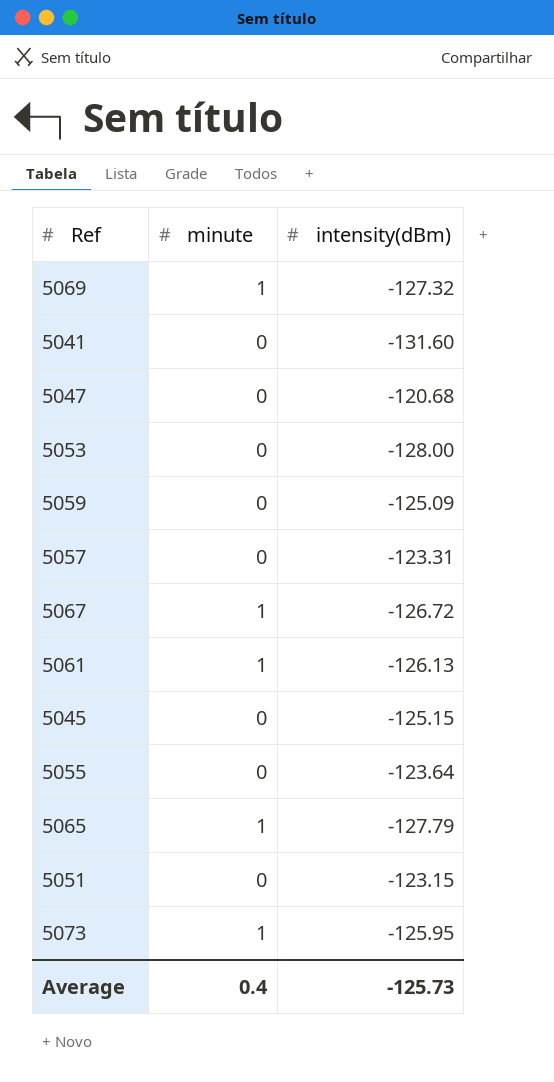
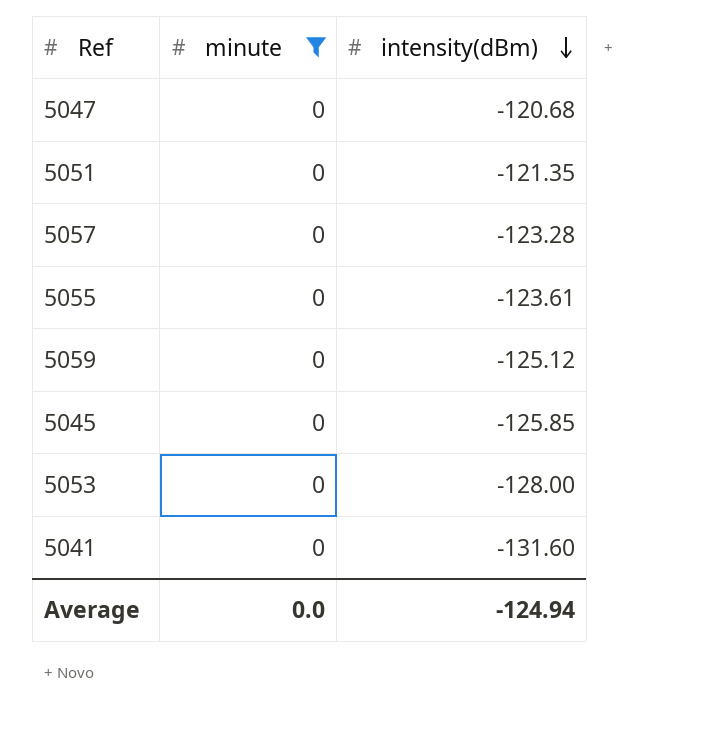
filter: none -> minute = 0
row order: none -> intensity(dBm) descending
5051 | intensity(dBm): -123.15 -> -121.35
5057 | intensity(dBm): -123.31 -> -123.28
5055 | intensity(dBm): -123.64 -> -123.61
5059 | intensity(dBm): -125.09 -> -125.12
5045 | intensity(dBm): -125.15 -> -125.85
Average | minute: 0.4 -> 0.0
Average | intensity(dBm): -125.73 -> -124.94

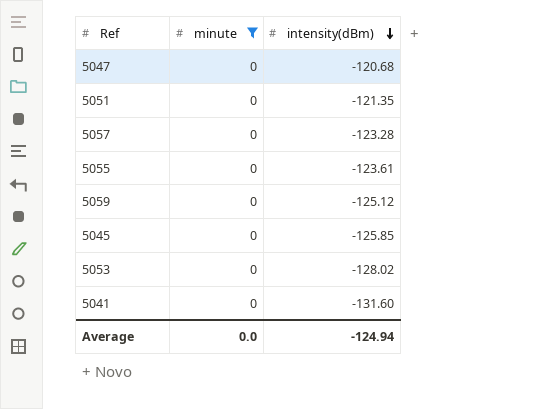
5053 | intensity(dBm): -128.00 -> -128.02

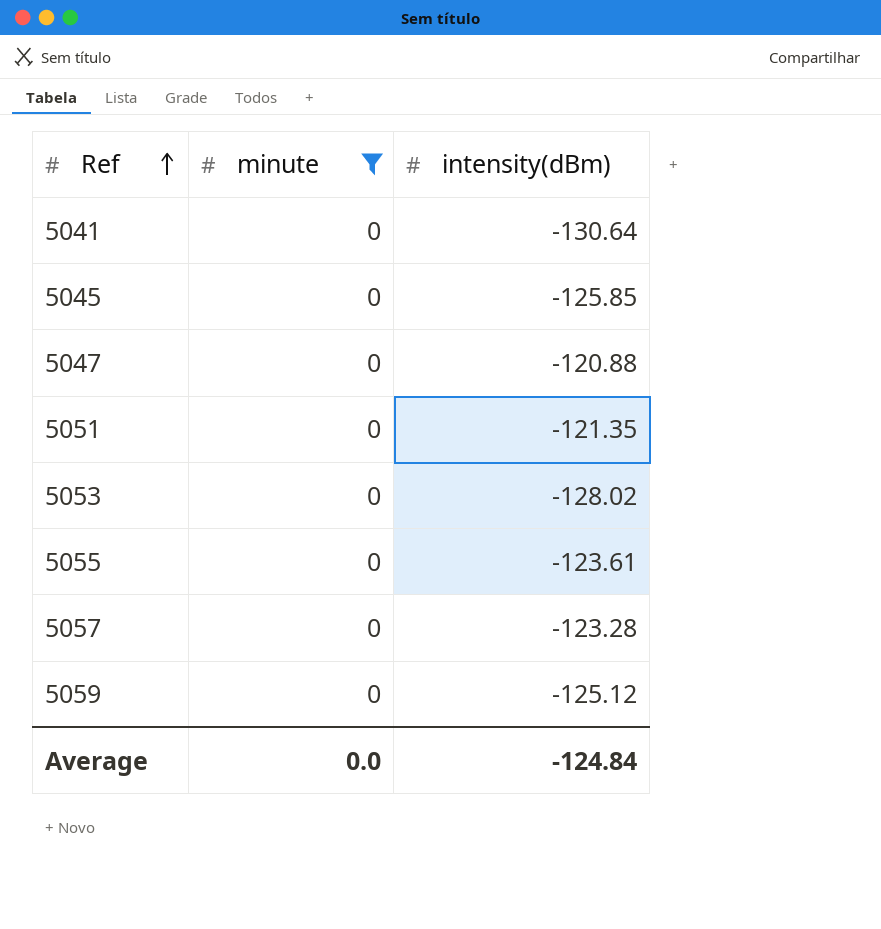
row order: intensity(dBm) descending -> Ref ascending
5041 | intensity(dBm): -131.60 -> -130.64
5047 | intensity(dBm): -120.68 -> -120.88
Average | intensity(dBm): -124.94 -> -124.84

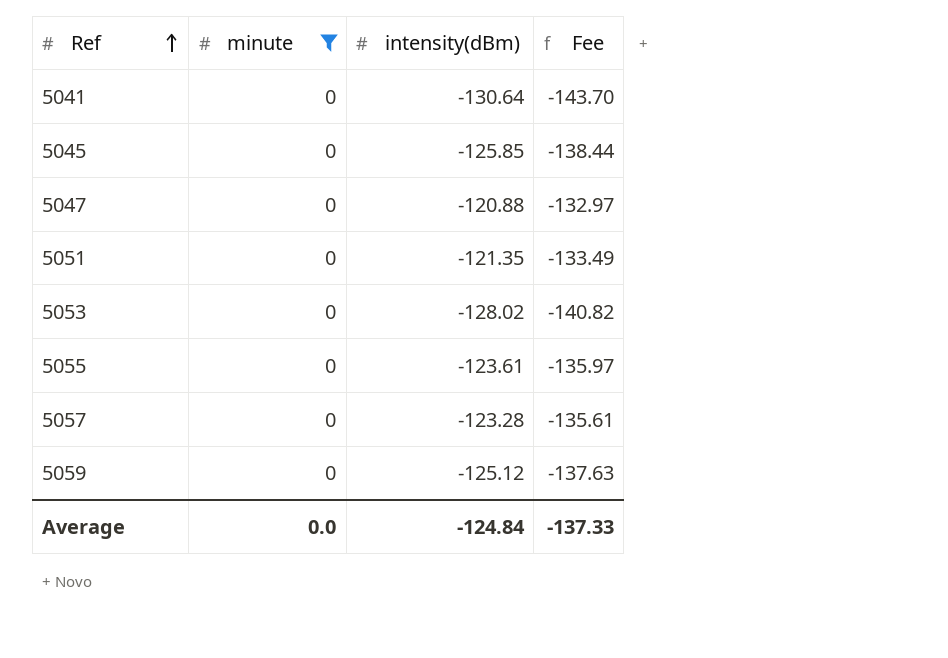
column Fee | formula: none -> [intensity(dBm)] * 1.1

